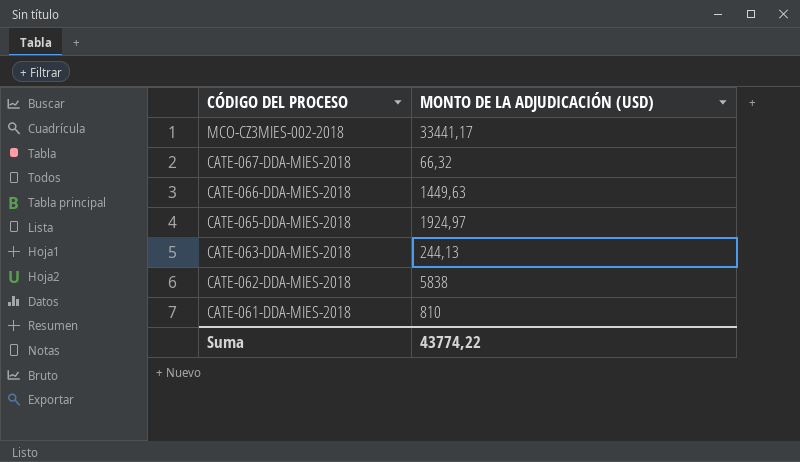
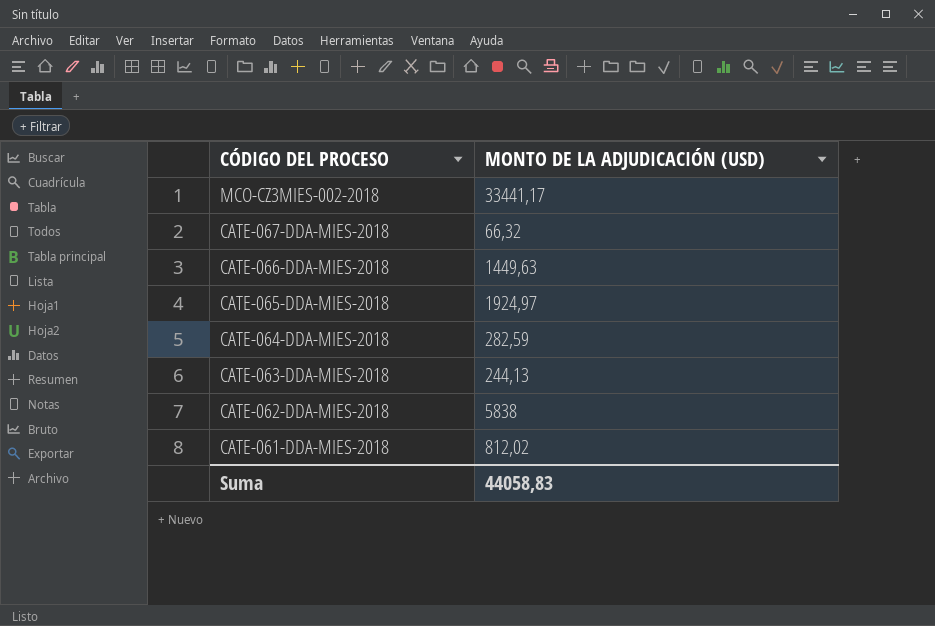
row CATE-064-DDA-MIES-2018: none -> 282,59
CATE-061-DDA-MIES-2018 | MONTO DE LA ADJUDICACIÓN (USD): 810 -> 812,02
Suma | MONTO DE LA ADJUDICACIÓN (USD): 43774,22 -> 44058,83

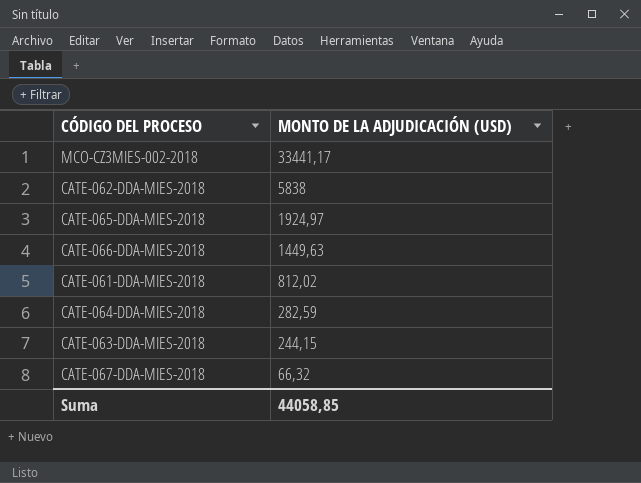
row order: CÓDIGO DEL PROCESO descending -> MONTO DE LA ADJUDICACIÓN (USD) descending
CATE-063-DDA-MIES-2018 | MONTO DE LA ADJUDICACIÓN (USD): 244,13 -> 244,15
Suma | MONTO DE LA ADJUDICACIÓN (USD): 44058,83 -> 44058,85

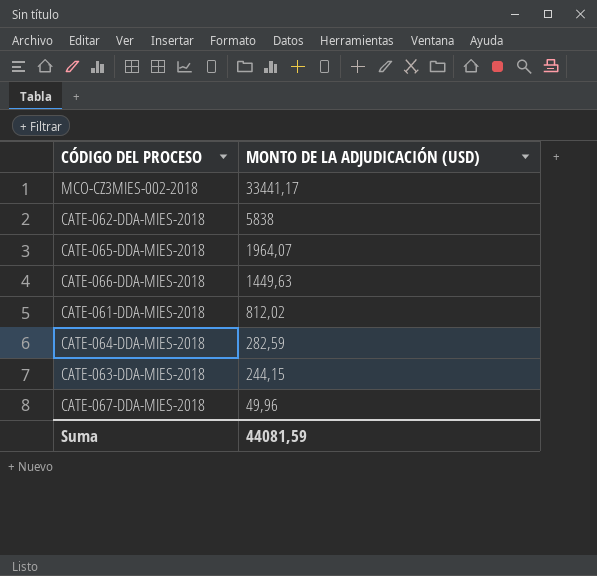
CATE-065-DDA-MIES-2018 | MONTO DE LA ADJUDICACIÓN (USD): 1924,97 -> 1964,07
CATE-067-DDA-MIES-2018 | MONTO DE LA ADJUDICACIÓN (USD): 66,32 -> 49,96
Suma | MONTO DE LA ADJUDICACIÓN (USD): 44058,85 -> 44081,59

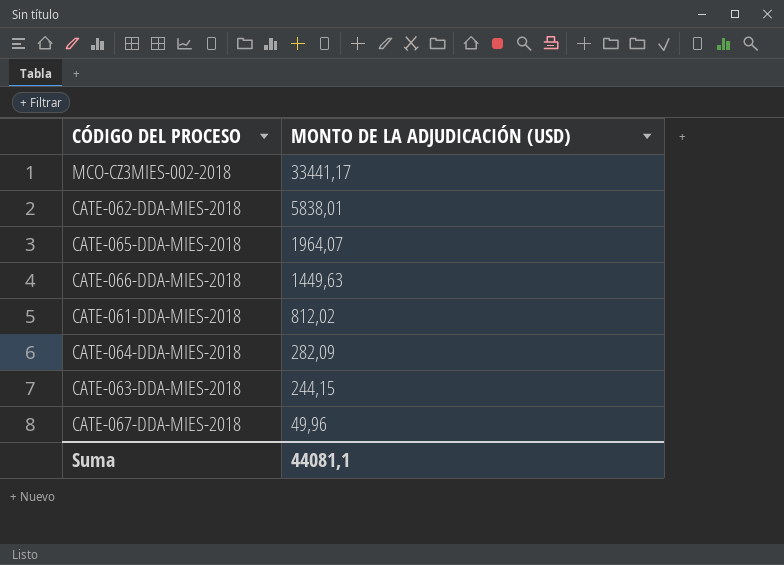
CATE-062-DDA-MIES-2018 | MONTO DE LA ADJUDICACIÓN (USD): 5838 -> 5838,01
CATE-064-DDA-MIES-2018 | MONTO DE LA ADJUDICACIÓN (USD): 282,59 -> 282,09
Suma | MONTO DE LA ADJUDICACIÓN (USD): 44081,59 -> 44081,1

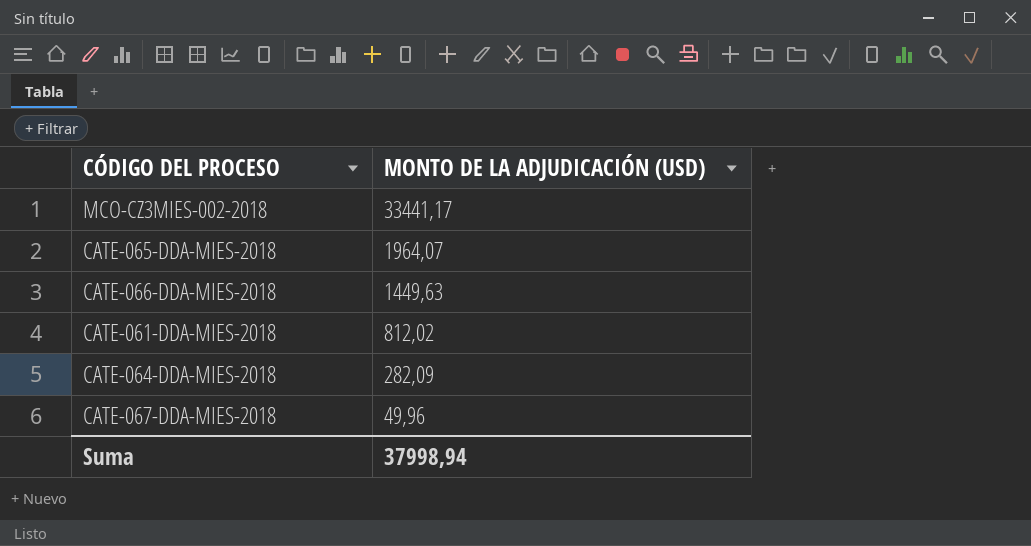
row CATE-062-DDA-MIES-2018: 5838,01 -> none
row CATE-063-DDA-MIES-2018: 244,15 -> none
Suma | MONTO DE LA ADJUDICACIÓN (USD): 44081,1 -> 37998,94

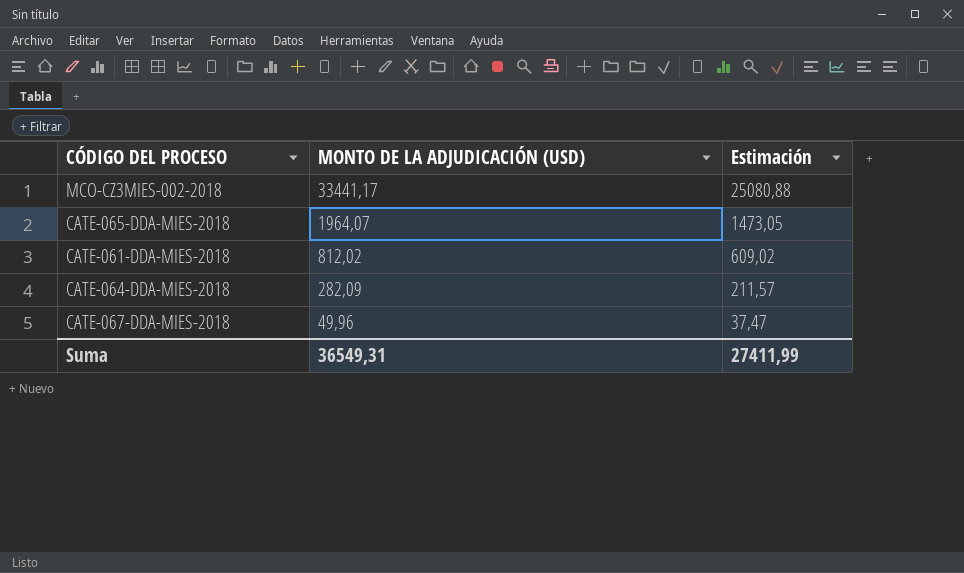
column Estimación | formula: none -> [MONTO DE LA ADJUDICACIÓN (USD)] * 0,75
row CATE-066-DDA-MIES-2018: 1449,63 -> none
Suma | MONTO DE LA ADJUDICACIÓN (USD): 37998,94 -> 36549,31

